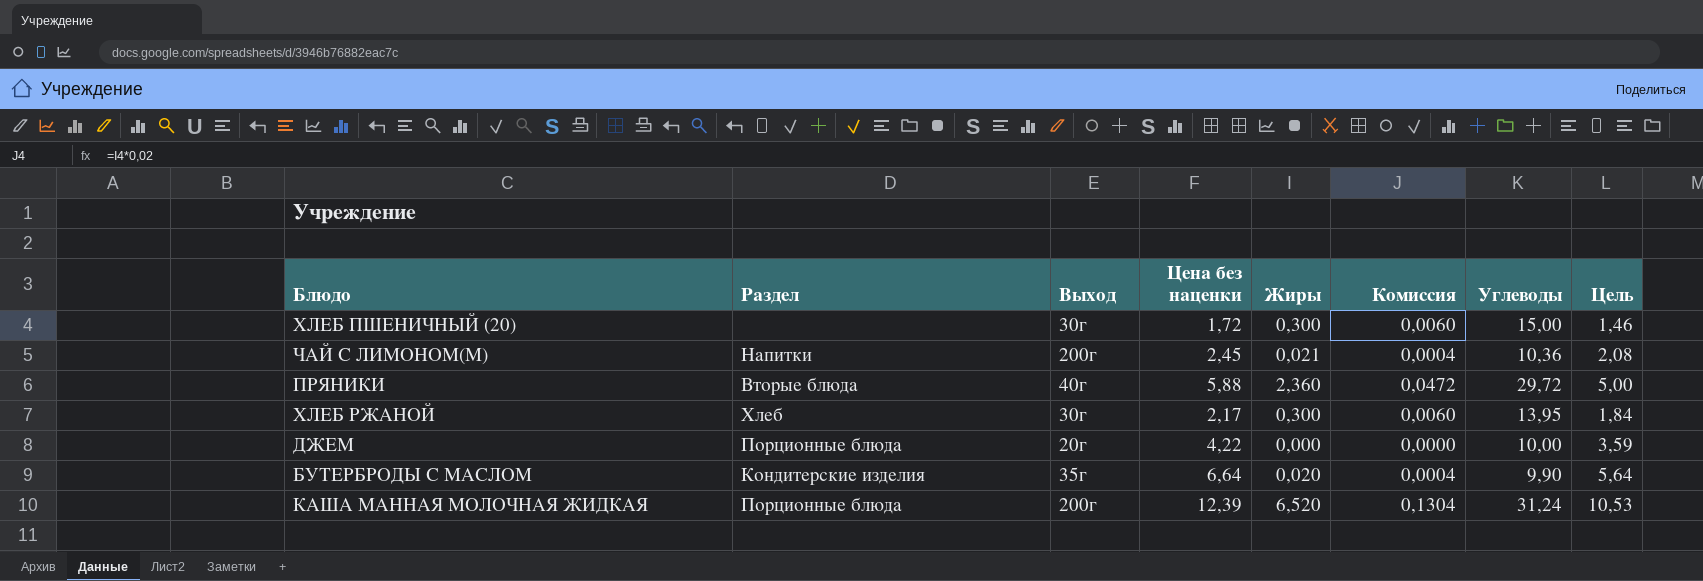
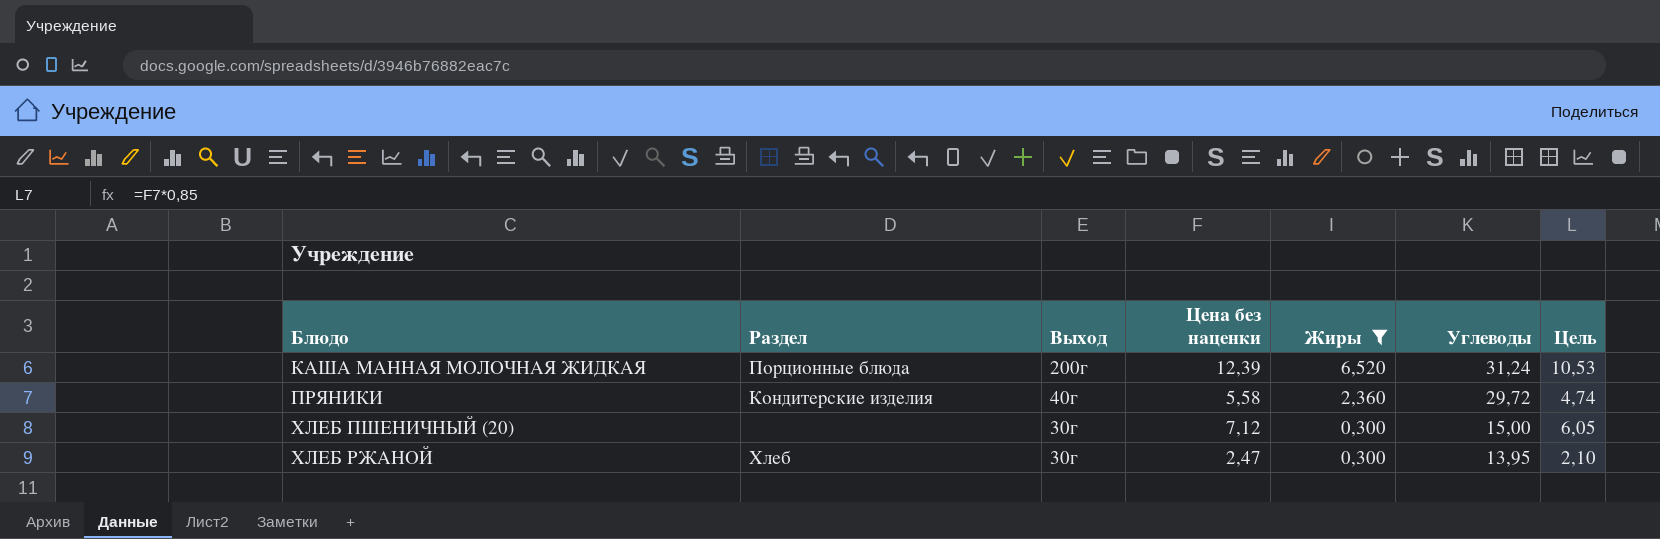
filter: none -> Жиры >= 0,300
row order: none -> Блюдо ascending
column Комиссия | formula: [Жиры] * 0,02 -> none
ПРЯНИКИ | Раздел: Вторые блюда -> Кондитерские изделия
ПРЯНИКИ | Цена без наценки: 5,88 -> 5,58
ПРЯНИКИ | Цель: 5,00 -> 4,74
ХЛЕБ ПШЕНИЧНЫЙ (20) | Цена без наценки: 1,72 -> 7,12
ХЛЕБ ПШЕНИЧНЫЙ (20) | Цель: 1,46 -> 6,05
ХЛЕБ РЖАНОЙ | Цена без наценки: 2,17 -> 2,47
ХЛЕБ РЖАНОЙ | Цель: 1,84 -> 2,10

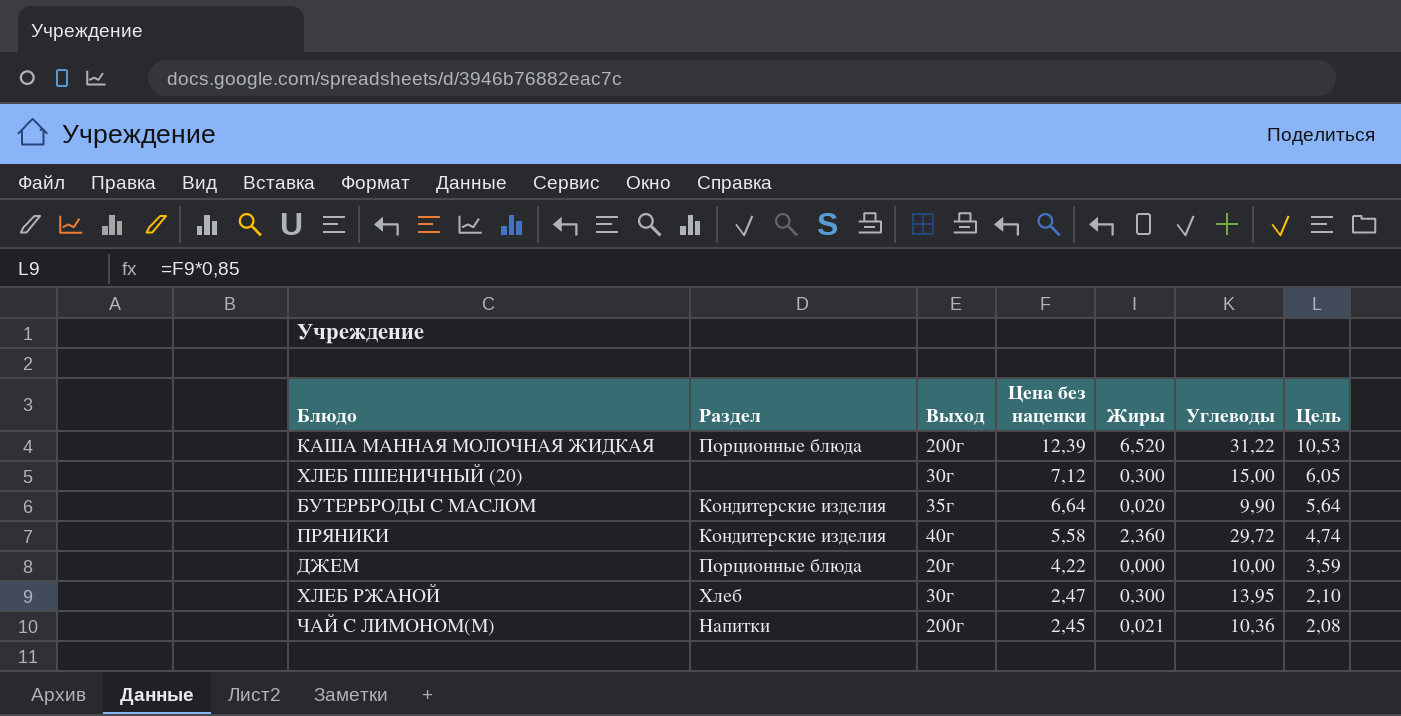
filter: Жиры >= 0,300 -> none
row order: Блюдо ascending -> Цена без наценки descending
КАША МАННАЯ МОЛОЧНАЯ ЖИДКАЯ | Углеводы: 31,24 -> 31,22

